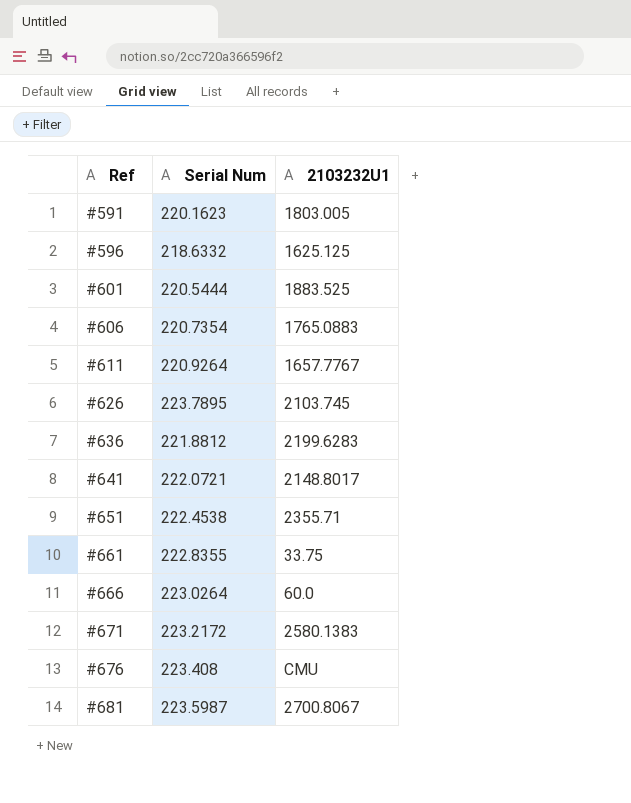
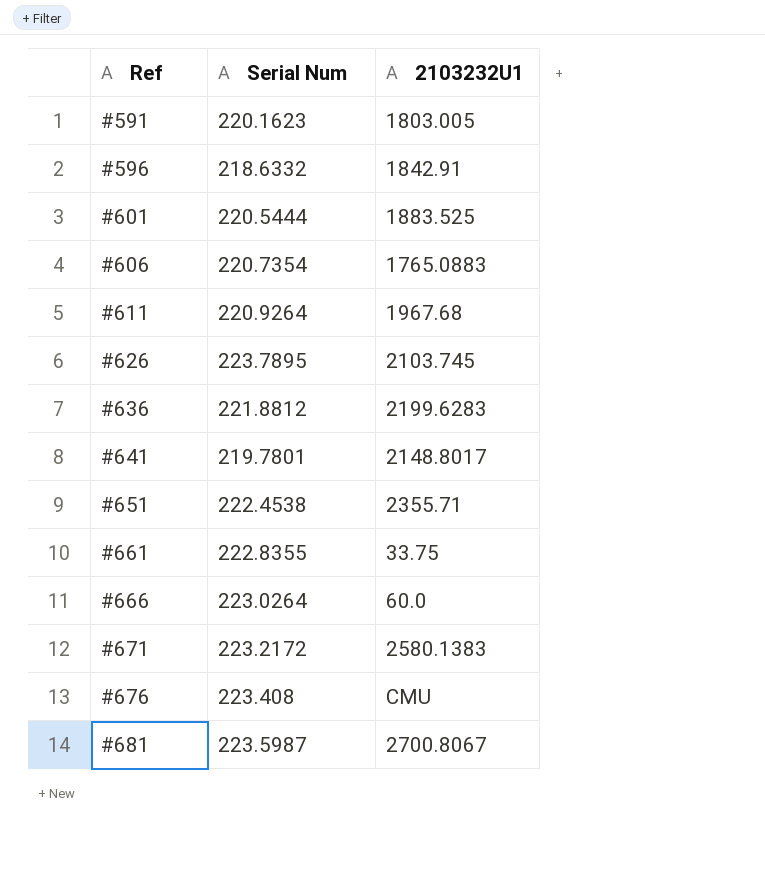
#596 | 2103232U1: 1625.125 -> 1842.91
#611 | 2103232U1: 1657.7767 -> 1967.68
#641 | Serial Num: 222.0721 -> 219.7801

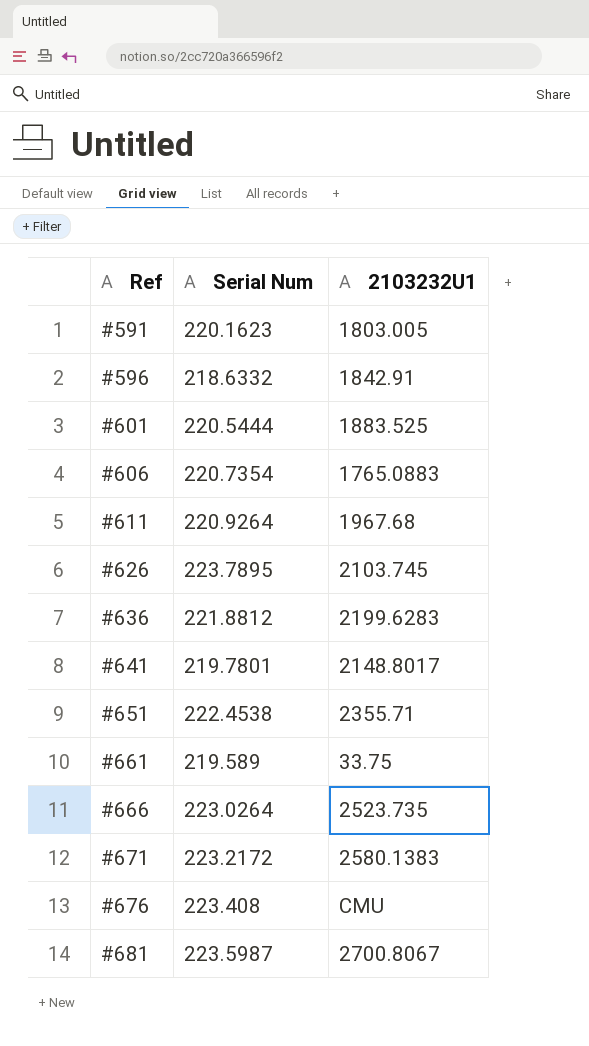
#661 | Serial Num: 222.8355 -> 219.589
#666 | 2103232U1: 60.0 -> 2523.735

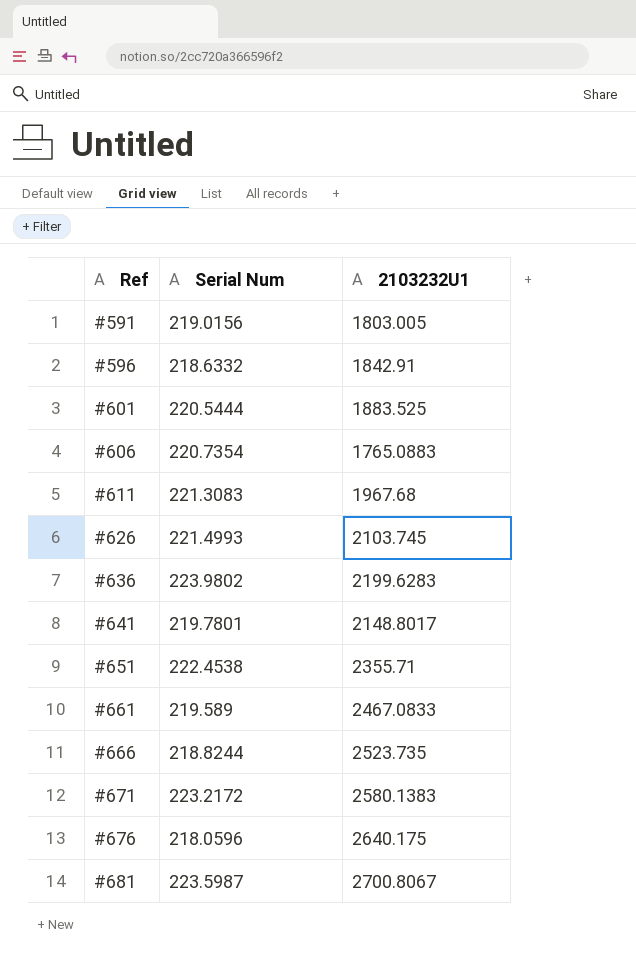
#591 | Serial Num: 220.1623 -> 219.0156
#611 | Serial Num: 220.9264 -> 221.3083
#626 | Serial Num: 223.7895 -> 221.4993
#636 | Serial Num: 221.8812 -> 223.9802
#661 | 2103232U1: 33.75 -> 2467.0833
#666 | Serial Num: 223.0264 -> 218.8244
#676 | Serial Num: 223.408 -> 218.0596
#676 | 2103232U1: CMU -> 2640.175

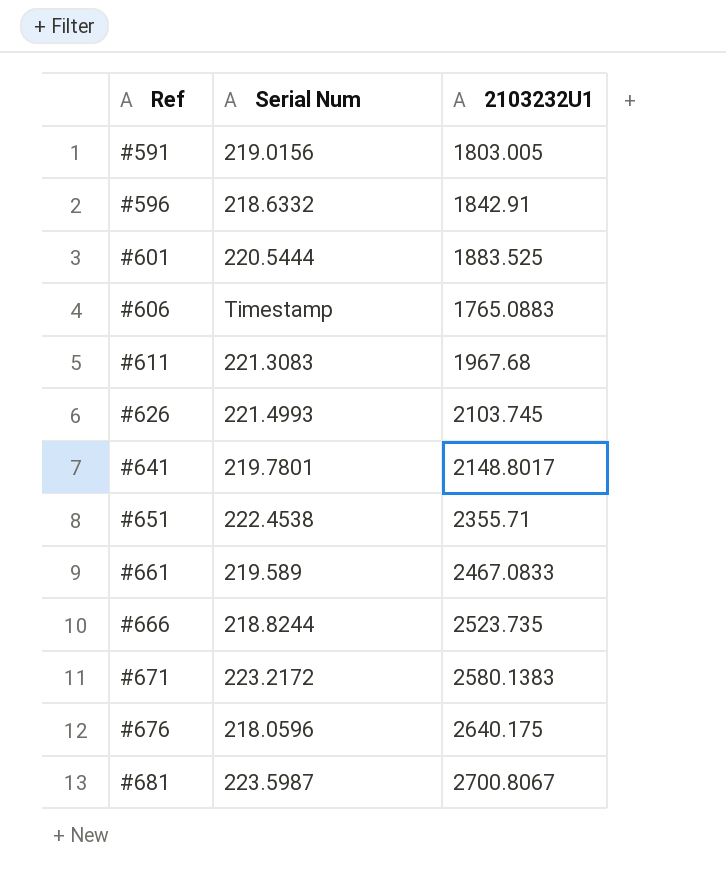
row #636: 223.9802 | 2199.6283 -> none
#606 | Serial Num: 220.7354 -> Timestamp

